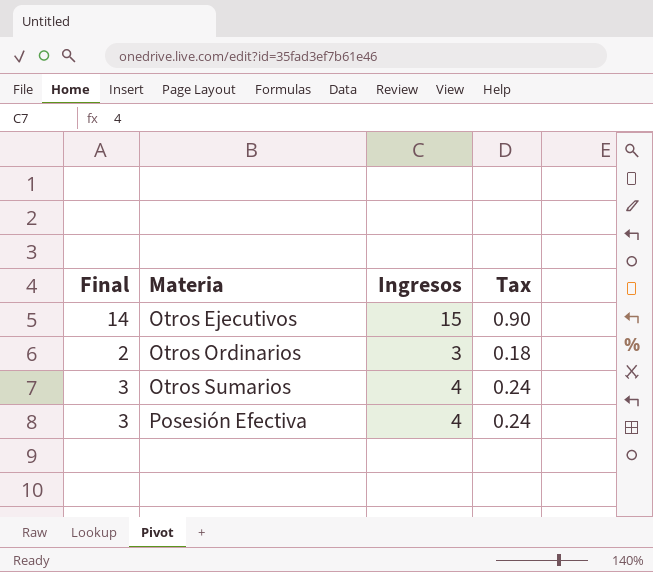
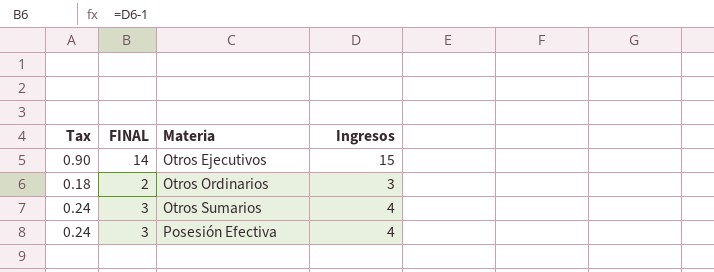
column Tax | position: 4 -> 1
column name: Final -> FINAL

